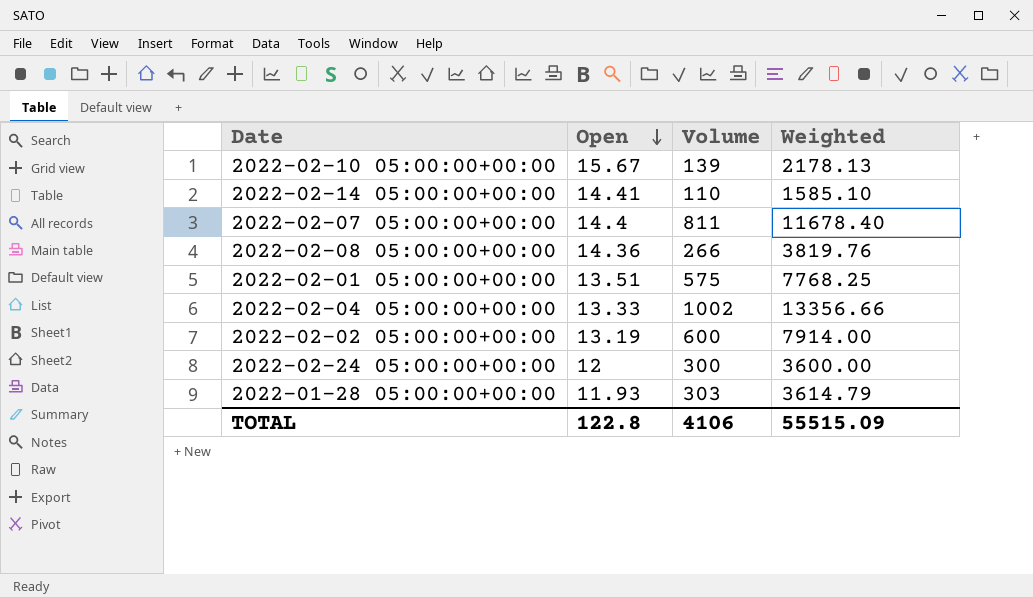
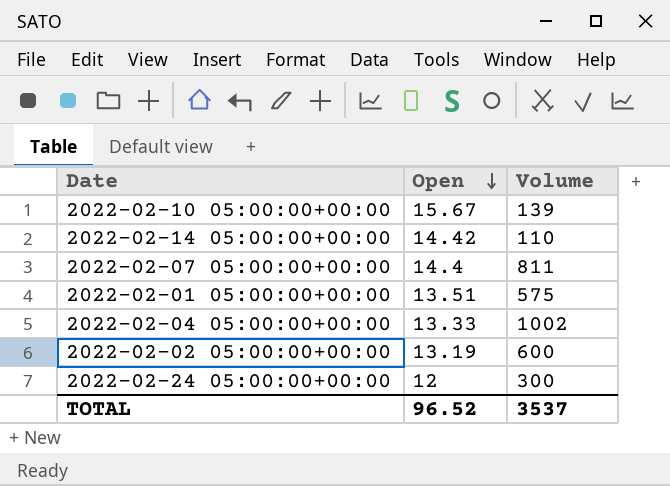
column Weighted | formula: [Open] * [Volume] -> none
row 2022-02-08 05:00:00+00:00: 14.36 | 266 | 3819.76 -> none
row 2022-01-28 05:00:00+00:00: 11.93 | 303 | 3614.79 -> none
2022-02-14 05:00:00+00:00 | Open: 14.41 -> 14.42
TOTAL | Open: 122.8 -> 96.52
TOTAL | Volume: 4106 -> 3537

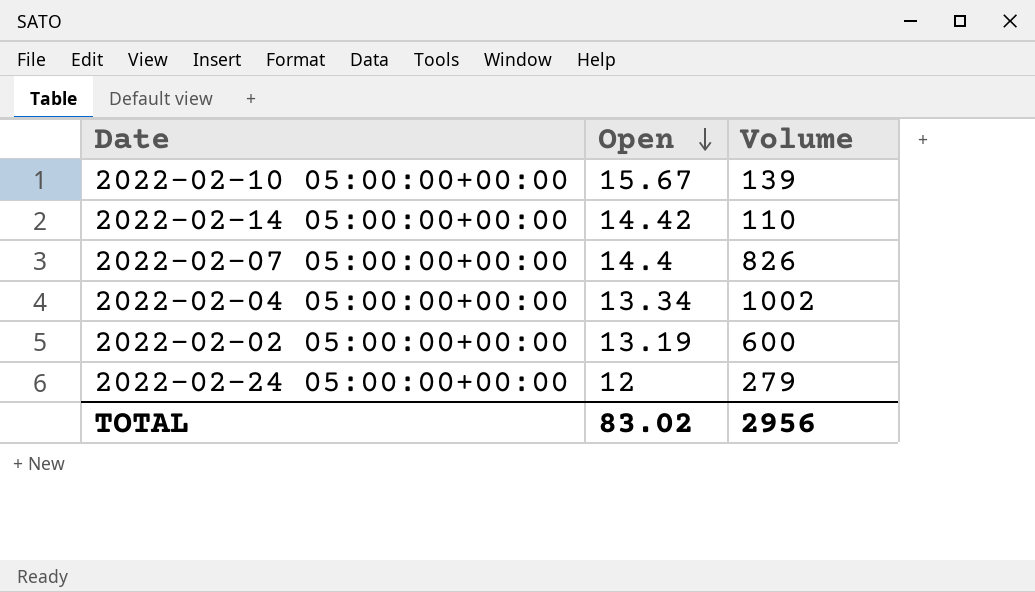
row 2022-02-01 05:00:00+00:00: 13.51 | 575 -> none
2022-02-07 05:00:00+00:00 | Volume: 811 -> 826
2022-02-04 05:00:00+00:00 | Open: 13.33 -> 13.34
2022-02-24 05:00:00+00:00 | Volume: 300 -> 279
TOTAL | Open: 96.52 -> 83.02
TOTAL | Volume: 3537 -> 2956

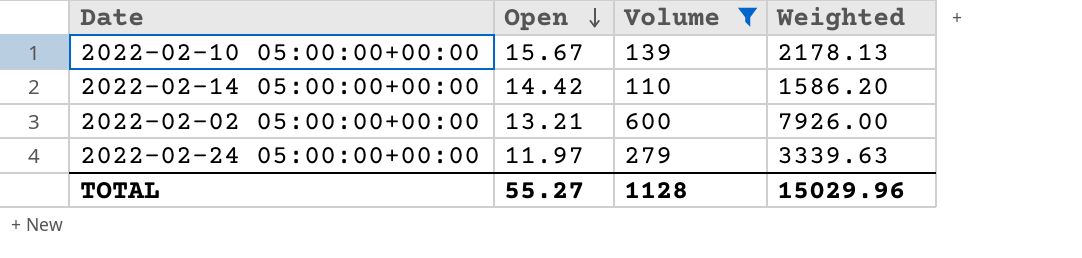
filter: none -> Volume <= 600
column Weighted | formula: none -> [Open] * [Volume]
2022-02-02 05:00:00+00:00 | Open: 13.19 -> 13.21
2022-02-24 05:00:00+00:00 | Open: 12 -> 11.97
TOTAL | Open: 83.02 -> 55.27
TOTAL | Volume: 2956 -> 1128

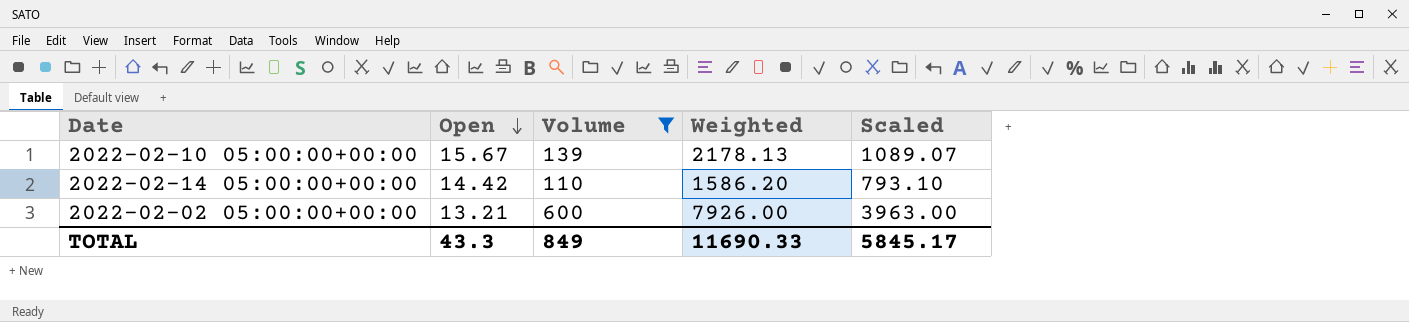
column Scaled | formula: none -> [Weighted] * 0.5
row 2022-02-24 05:00:00+00:00: 11.97 | 279 | 3339.63 -> none
TOTAL | Open: 55.27 -> 43.3
TOTAL | Volume: 1128 -> 849
TOTAL | Weighted: 15029.96 -> 11690.33

